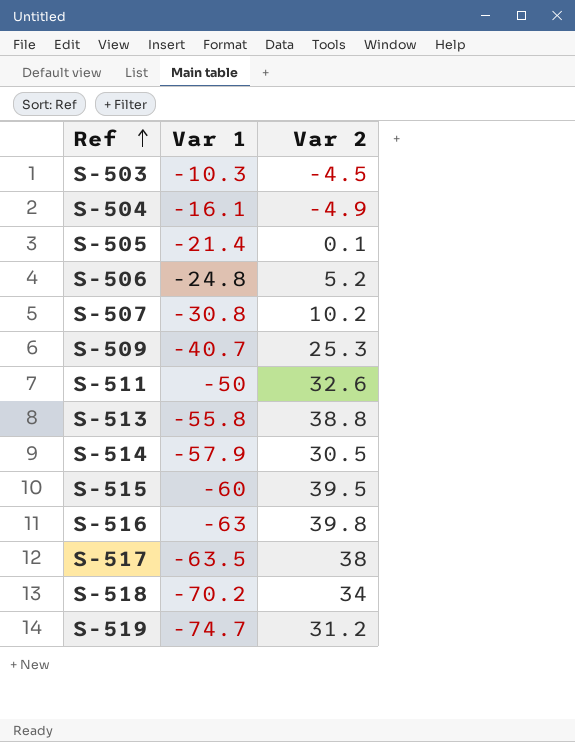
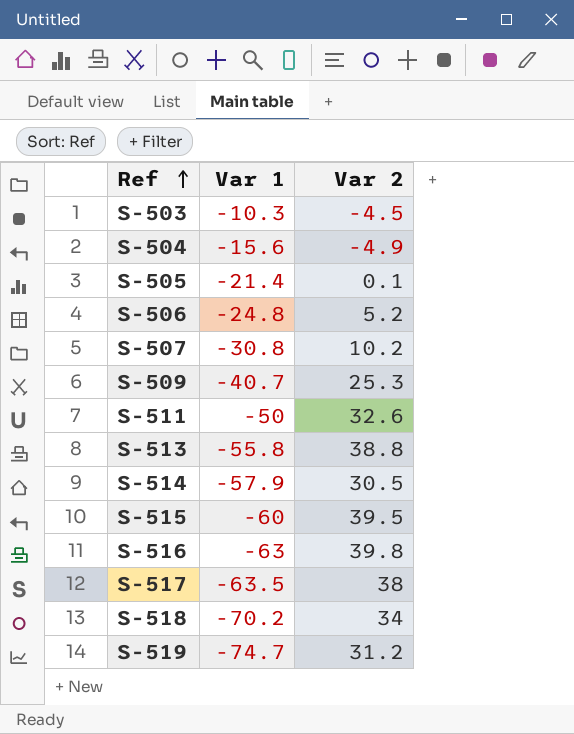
S-504 | Var 1: -16.1 -> -15.6

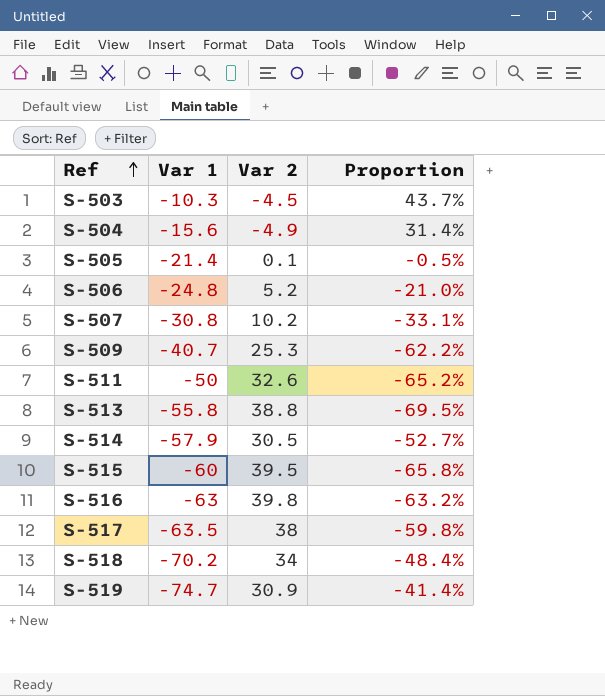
column Proportion | formula: none -> [Var 2] / [Var 1]
S-519 | Var 2: 31.2 -> 30.9

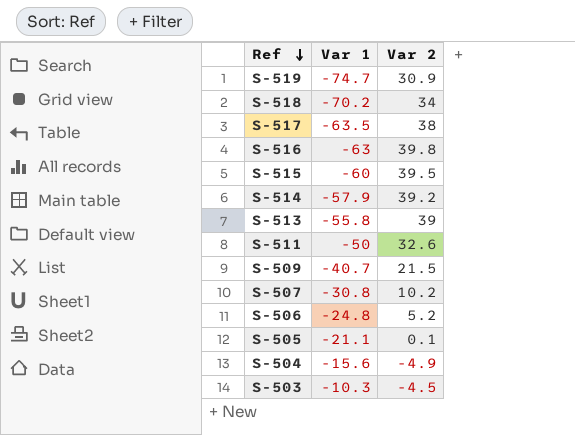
row order: Ref ascending -> Ref descending
column Proportion | formula: [Var 2] / [Var 1] -> none
S-514 | Var 2: 30.5 -> 39.2
S-513 | Var 2: 38.8 -> 39
S-509 | Var 2: 25.3 -> 21.5
S-505 | Var 1: -21.4 -> -21.1

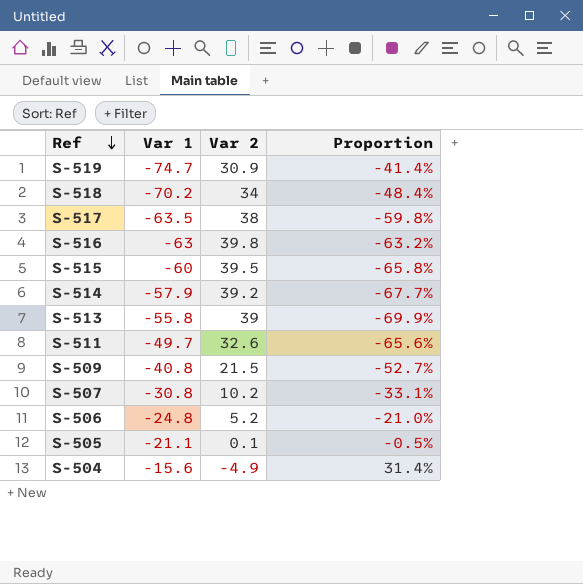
column Proportion | formula: none -> [Var 2] / [Var 1]
row S-503: -10.3 | -4.5 -> none
S-511 | Var 1: -50 -> -49.7
S-509 | Var 1: -40.7 -> -40.8

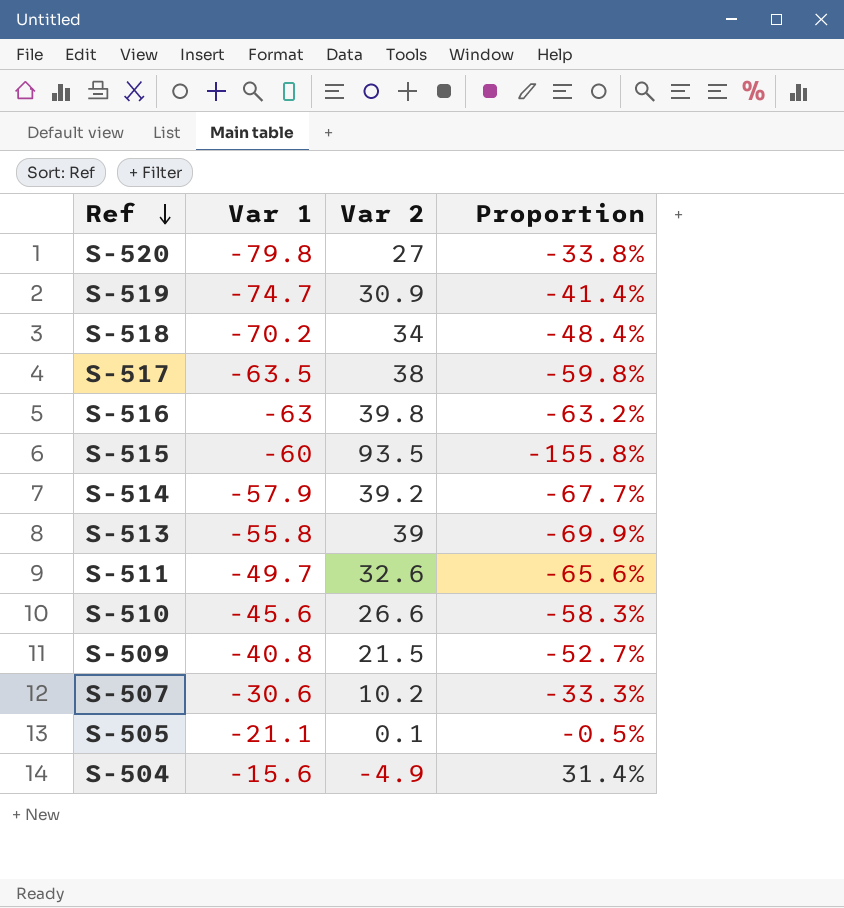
row S-506: -24.8 | 5.2 | -21.0% -> none
row S-520: none -> -79.8 | 27 | -33.8%
S-515 | Var 2: 39.5 -> 93.5
S-515 | Proportion: -65.8% -> -155.8%
row S-510: none -> -45.6 | 26.6 | -58.3%
S-507 | Var 1: -30.8 -> -30.6
S-507 | Proportion: -33.1% -> -33.3%

